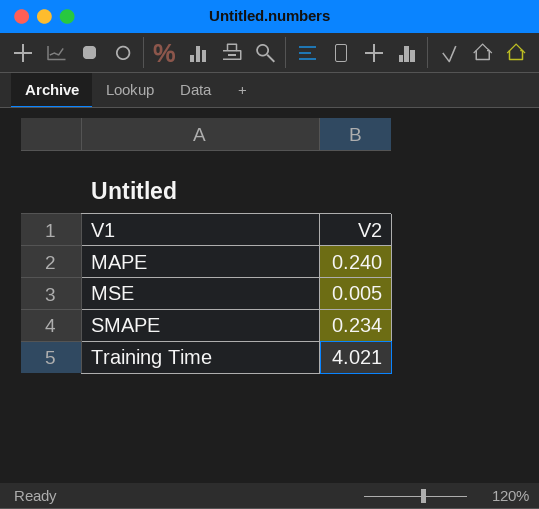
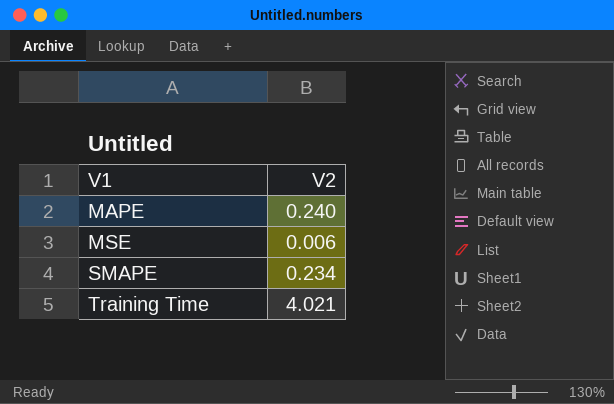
MSE | V2: 0.005 -> 0.006

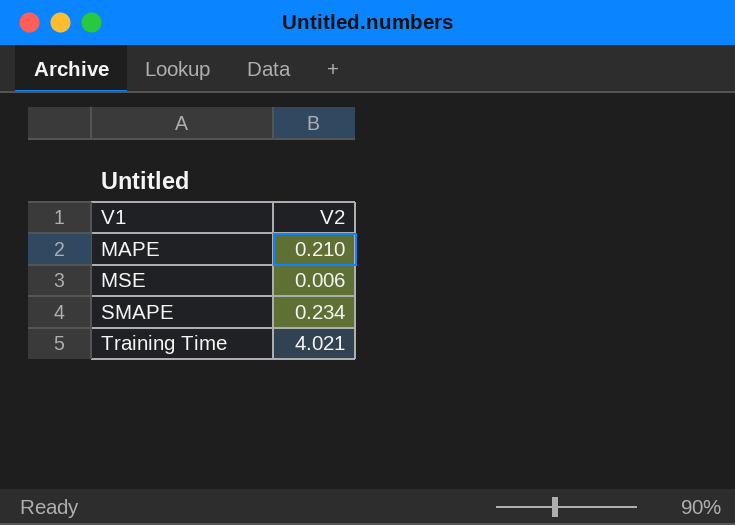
MAPE | V2: 0.240 -> 0.210

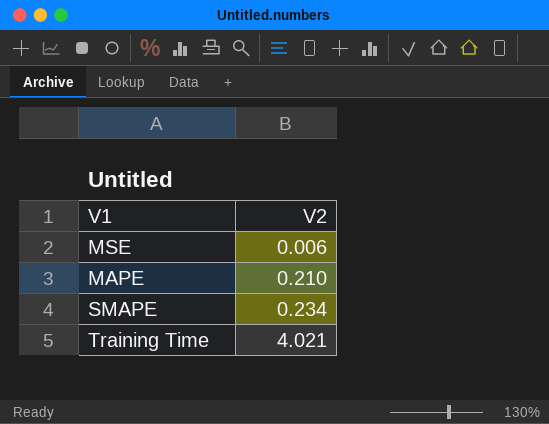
row order: V1 ascending -> V2 ascending

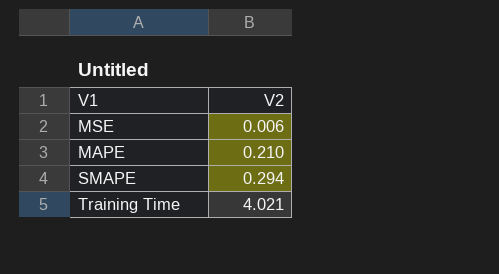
SMAPE | V2: 0.234 -> 0.294

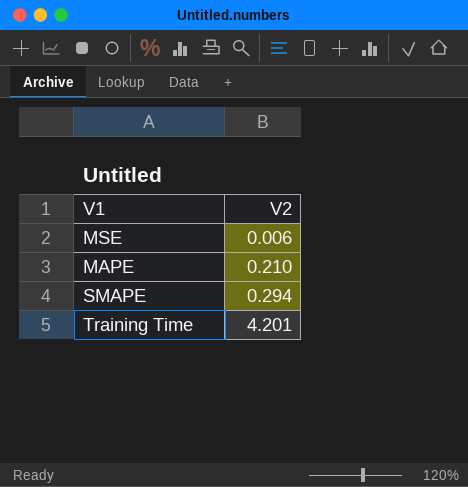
Training Time | V2: 4.021 -> 4.201

